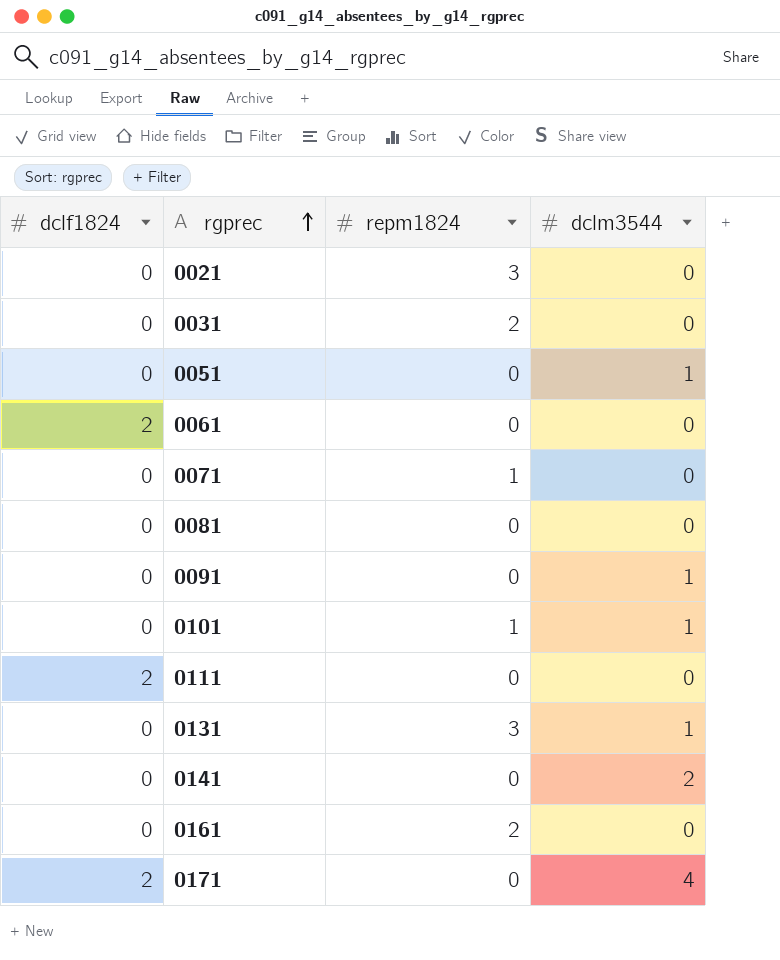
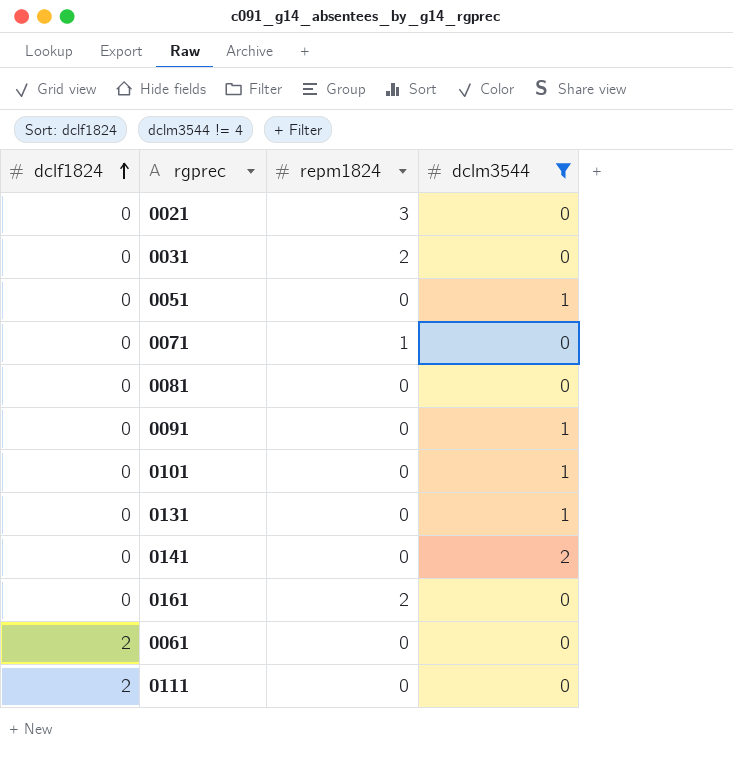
filter: none -> dclm3544 != 4
row order: rgprec ascending -> dclf1824 ascending
0101 | repm1824: 1 -> 0
0131 | repm1824: 3 -> 0

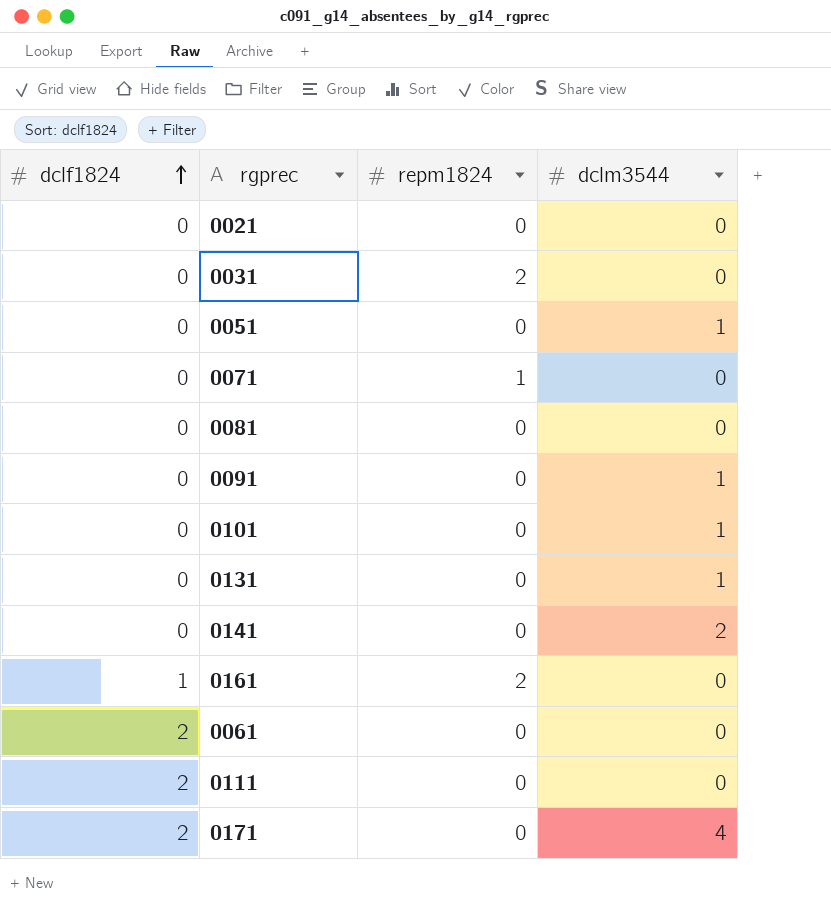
filter: dclm3544 != 4 -> none
0021 | repm1824: 3 -> 0
0161 | dclf1824: 0 -> 1

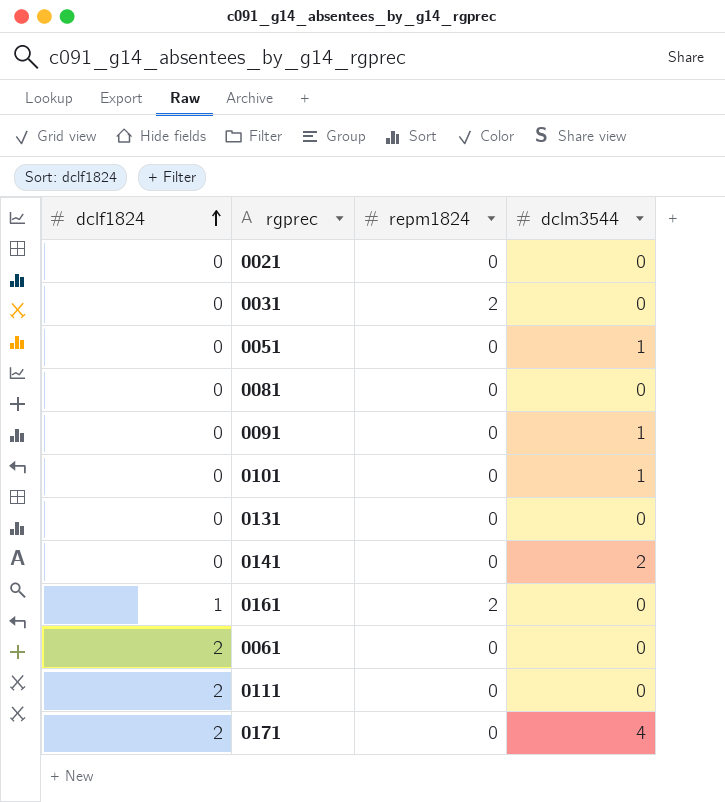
row 0071: 0 | 1 | 0 -> none
0131 | dclm3544: 1 -> 0

